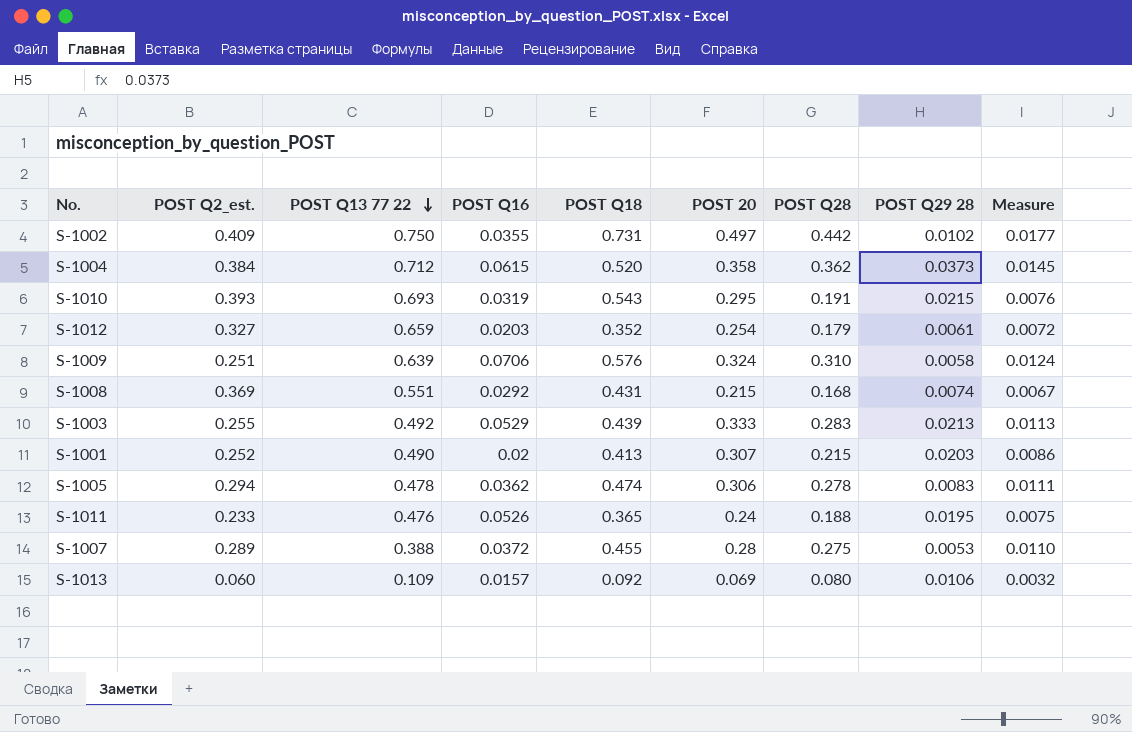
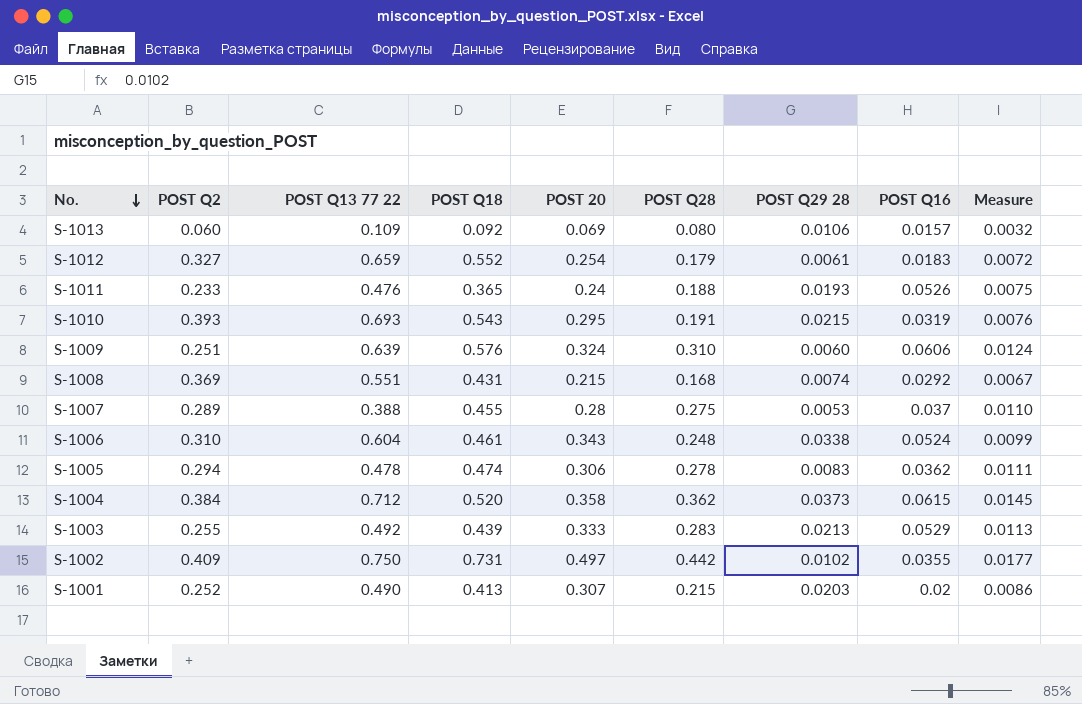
row order: POST Q13 77 22 descending -> No. descending
column name: POST Q2_est. -> POST Q2
column POST Q16 | position: 4 -> 8
S-1012 | POST Q18: 0.352 -> 0.552
S-1012 | POST Q16: 0.0203 -> 0.0183
S-1011 | POST Q29 28: 0.0195 -> 0.0193
S-1009 | POST Q29 28: 0.0058 -> 0.0060
S-1009 | POST Q16: 0.0706 -> 0.0606
S-1007 | POST Q16: 0.0372 -> 0.037
row S-1006: none -> 0.310 | 0.604 | 0.461 | 0.343 | 0.248 | 0.0338 | 0.0524 | 0.0099

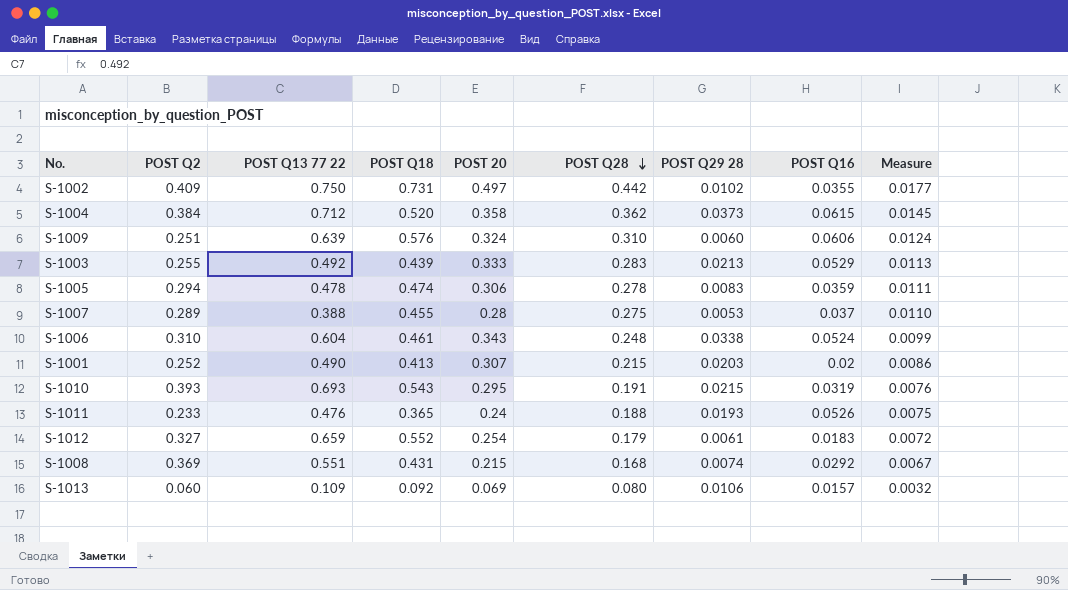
row order: No. descending -> POST Q28 descending
S-1005 | POST Q16: 0.0362 -> 0.0359

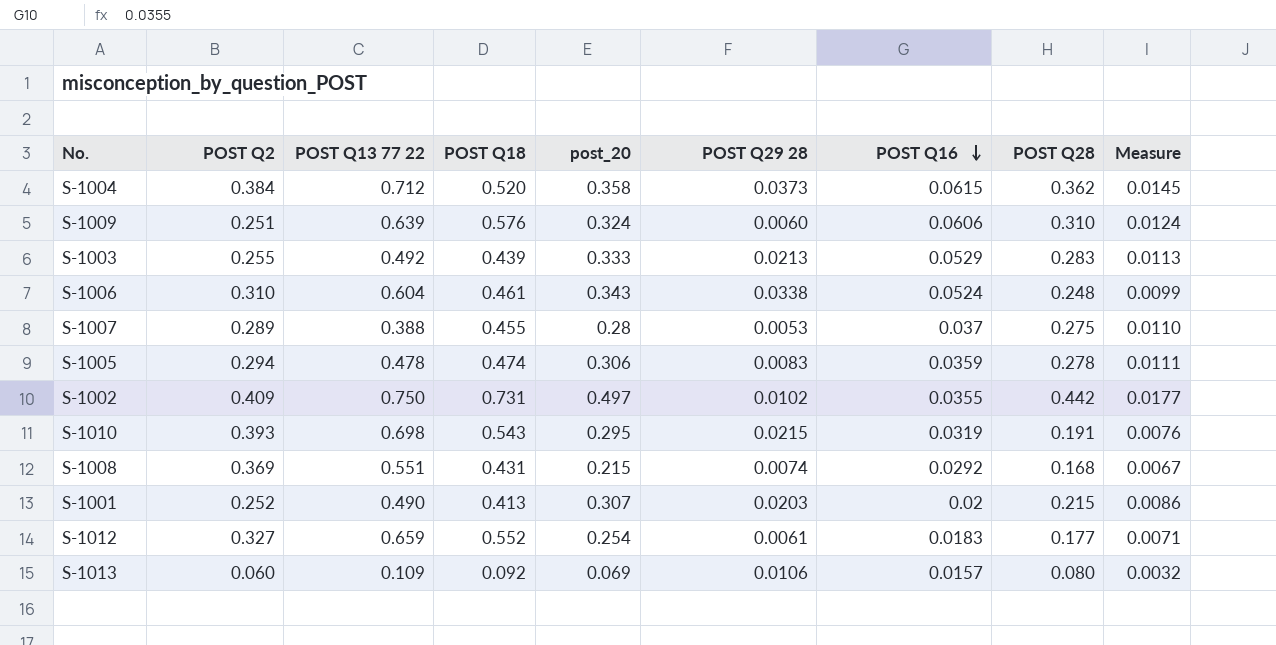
row order: POST Q28 descending -> POST Q16 descending
column name: POST 20 -> post_20
column POST Q28 | position: 6 -> 8
row S-1011: 0.233 | 0.476 | 0.365 | 0.24 | 0.188 | 0.0193 | 0.0526 | 0.0075 -> none
S-1010 | POST Q13 77 22: 0.693 -> 0.698
S-1012 | POST Q28: 0.179 -> 0.177
S-1012 | Measure: 0.0072 -> 0.0071

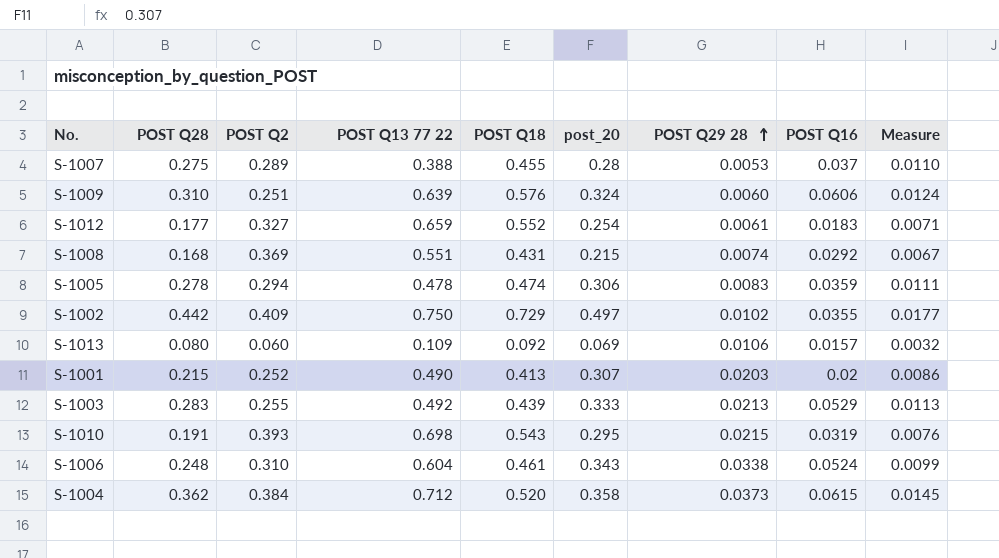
row order: POST Q16 descending -> POST Q29 28 ascending
column POST Q28 | position: 8 -> 2
S-1002 | POST Q18: 0.731 -> 0.729

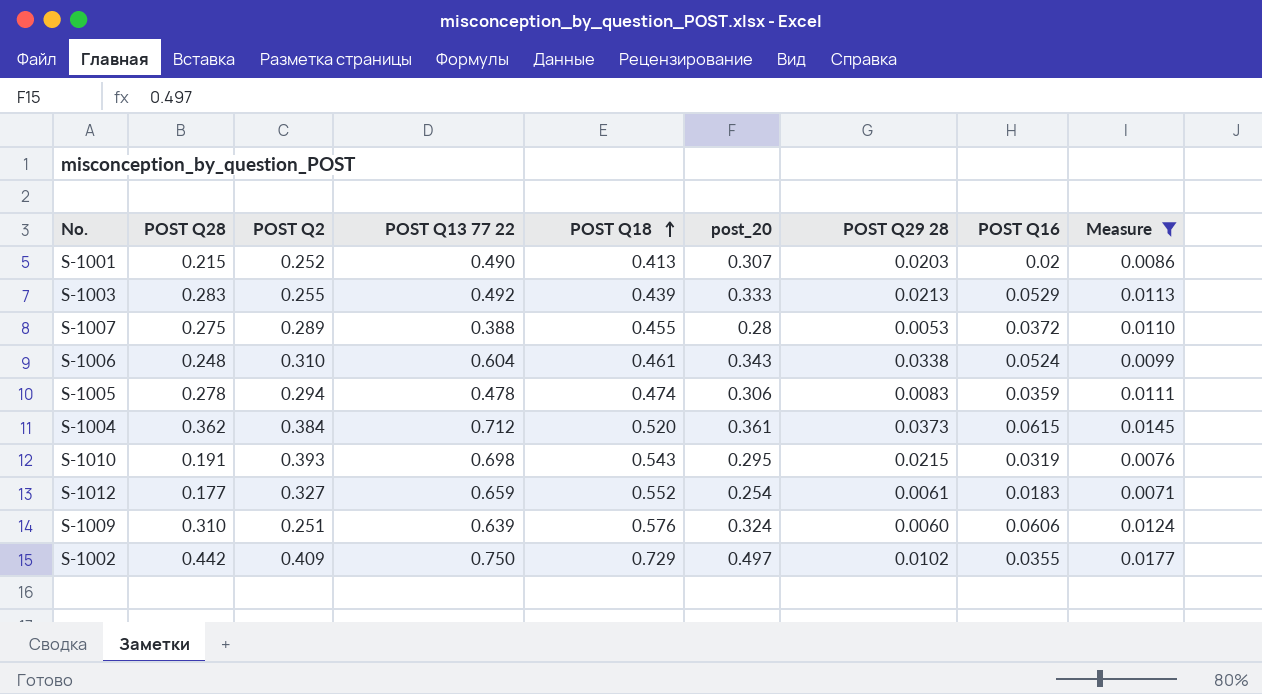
filter: none -> Measure >= 0.0071
row order: POST Q29 28 ascending -> POST Q18 ascending
S-1007 | POST Q16: 0.037 -> 0.0372
S-1004 | post_20: 0.358 -> 0.361

